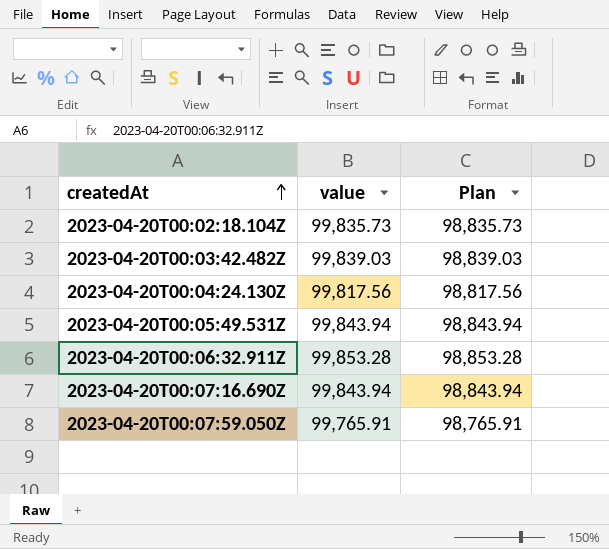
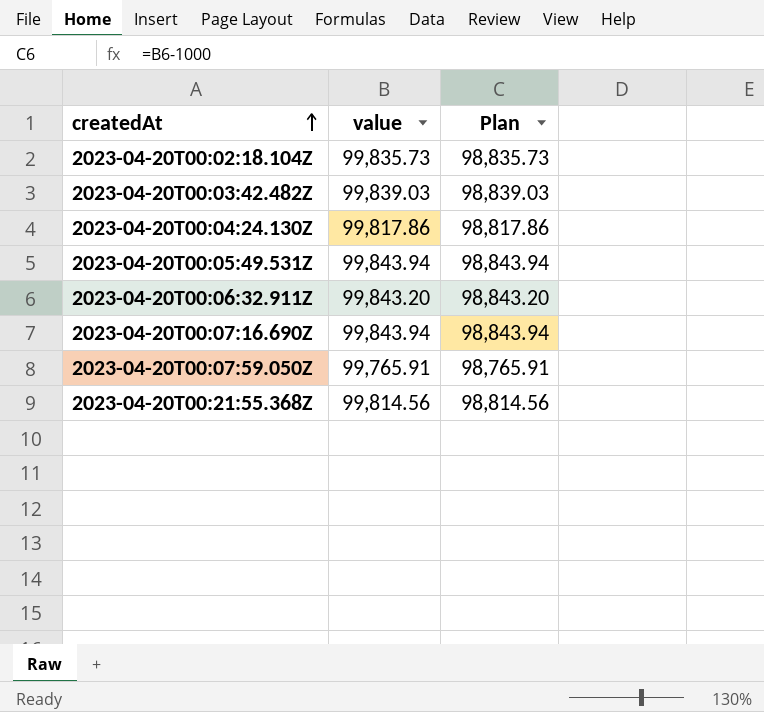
2023-04-20T00:04:24.130Z | value: 99,817.56 -> 99,817.86
2023-04-20T00:04:24.130Z | Plan: 98,817.56 -> 98,817.86
2023-04-20T00:06:32.911Z | value: 99,853.28 -> 99,843.20
2023-04-20T00:06:32.911Z | Plan: 98,853.28 -> 98,843.20
row 2023-04-20T00:21:55.368Z: none -> 99,814.56 | 98,814.56

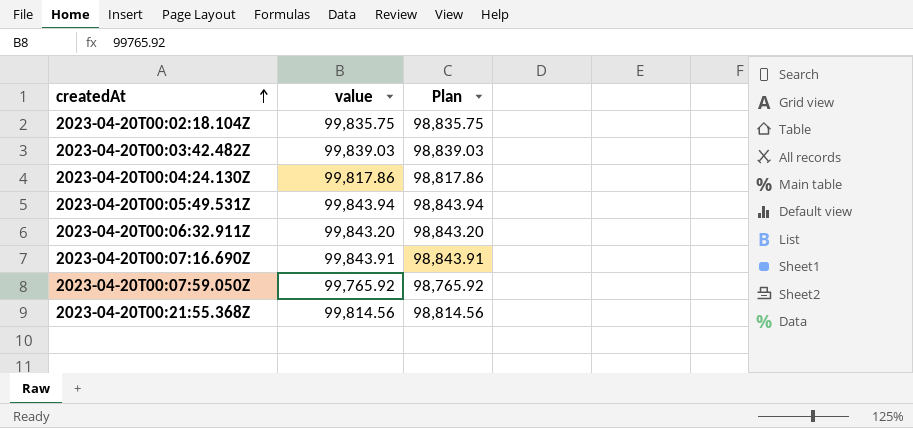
2023-04-20T00:02:18.104Z | value: 99,835.73 -> 99,835.75
2023-04-20T00:02:18.104Z | Plan: 98,835.73 -> 98,835.75
2023-04-20T00:07:16.690Z | value: 99,843.94 -> 99,843.91
2023-04-20T00:07:16.690Z | Plan: 98,843.94 -> 98,843.91
2023-04-20T00:07:59.050Z | value: 99,765.91 -> 99,765.92
2023-04-20T00:07:59.050Z | Plan: 98,765.91 -> 98,765.92

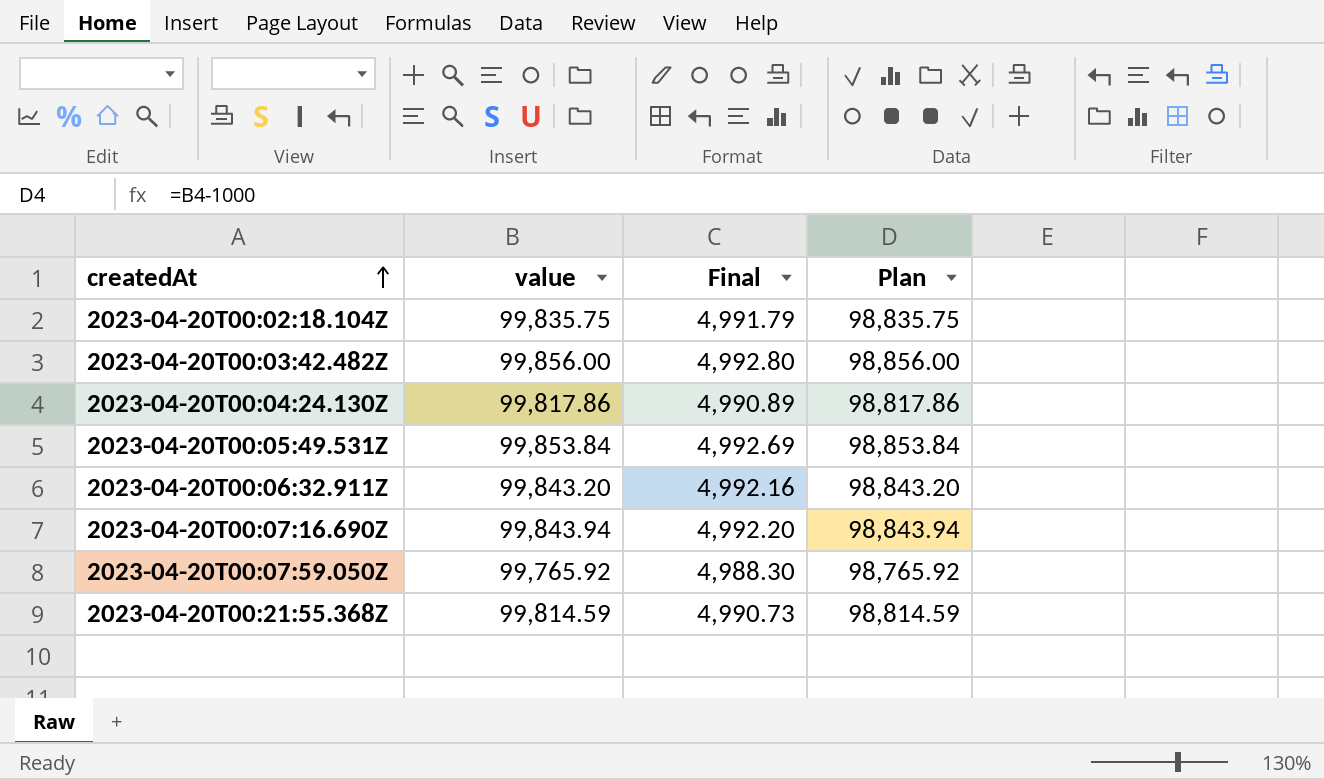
column Final | formula: none -> [value] * 0.05
2023-04-20T00:03:42.482Z | value: 99,839.03 -> 99,856.00
2023-04-20T00:03:42.482Z | Plan: 98,839.03 -> 98,856.00
2023-04-20T00:05:49.531Z | value: 99,843.94 -> 99,853.84
2023-04-20T00:05:49.531Z | Plan: 98,843.94 -> 98,853.84
2023-04-20T00:07:16.690Z | value: 99,843.91 -> 99,843.94
2023-04-20T00:07:16.690Z | Plan: 98,843.91 -> 98,843.94
2023-04-20T00:21:55.368Z | value: 99,814.56 -> 99,814.59
2023-04-20T00:21:55.368Z | Plan: 98,814.56 -> 98,814.59

